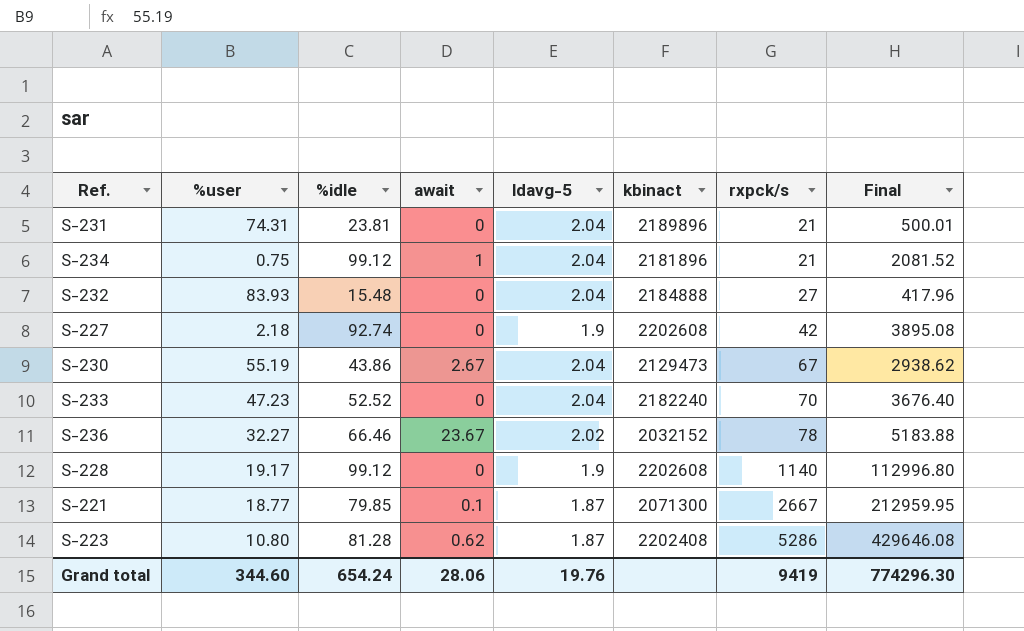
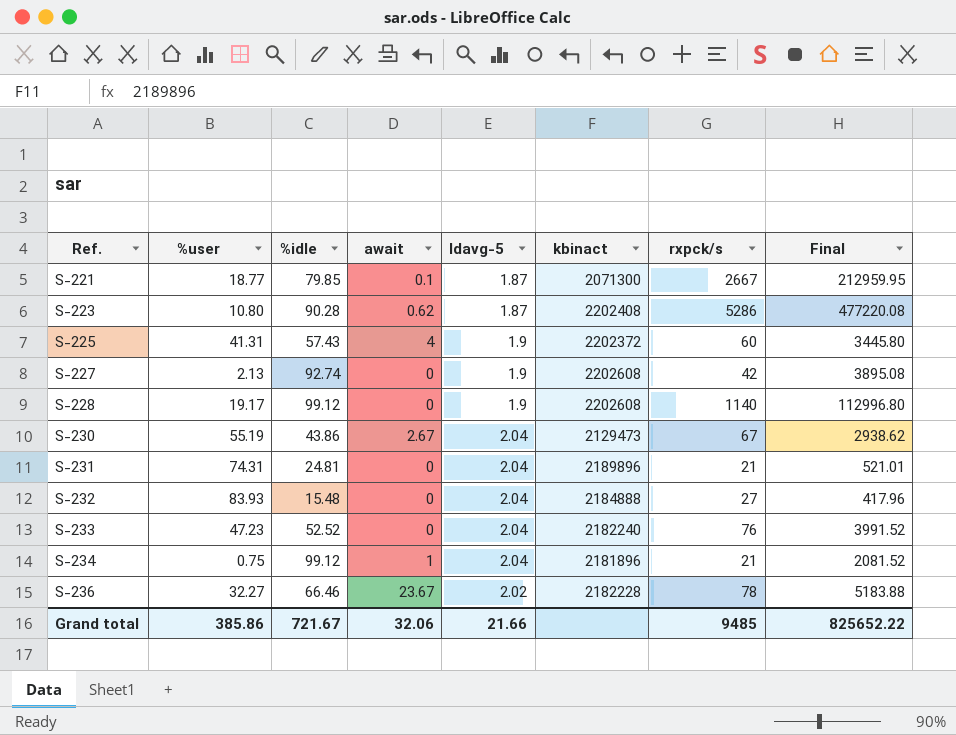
row order: rxpck/s ascending -> Ref. ascending
S-223 | %idle: 81.28 -> 90.28
S-223 | Final: 429646.08 -> 477220.08
row S-225: none -> 41.31 | 57.43 | 4 | 1.9 | 2202372 | 60 | 3445.80
S-227 | %user: 2.18 -> 2.13
S-231 | %idle: 23.81 -> 24.81
S-231 | Final: 500.01 -> 521.01
S-233 | rxpck/s: 70 -> 76
S-233 | Final: 3676.40 -> 3991.52
S-236 | kbinact: 2032152 -> 2182228
Grand total | %user: 344.60 -> 385.86
Grand total | %idle: 654.24 -> 721.67
Grand total | await: 28.06 -> 32.06
Grand total | ldavg-5: 19.76 -> 21.66
Grand total | rxpck/s: 9419 -> 9485
Grand total | Final: 774296.30 -> 825652.22

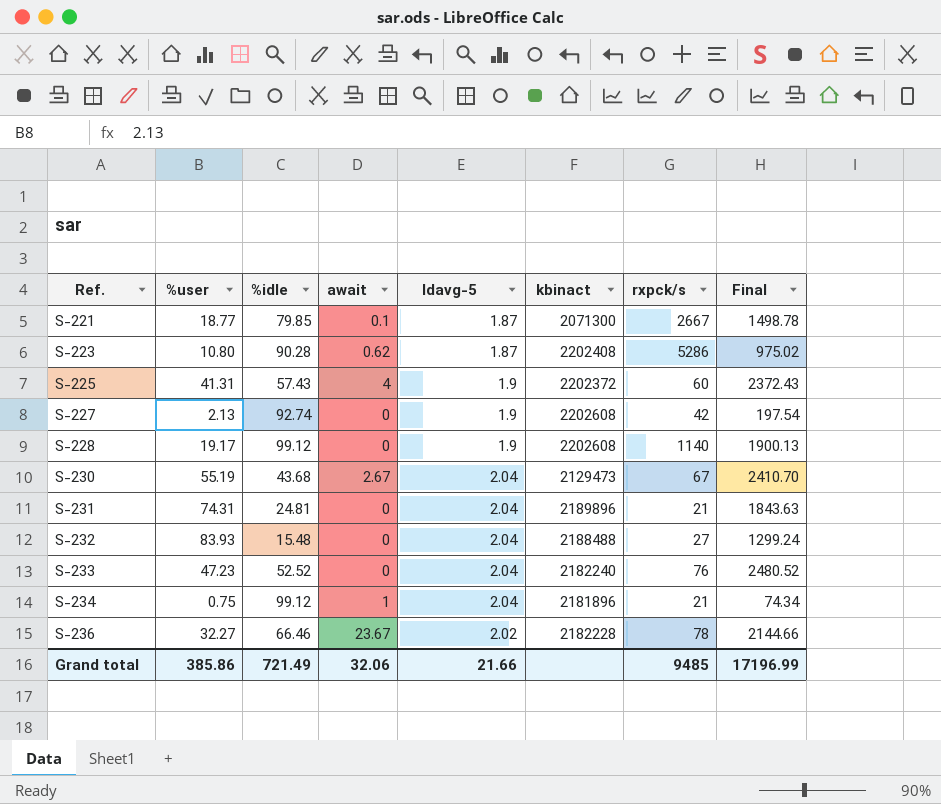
column Final | formula: [%idle] * [rxpck/s] -> [%user] * [%idle]
S-230 | %idle: 43.86 -> 43.68
S-232 | kbinact: 2184888 -> 2188488
Grand total | %idle: 721.67 -> 721.49
Grand total | Final: 825652.22 -> 17196.99

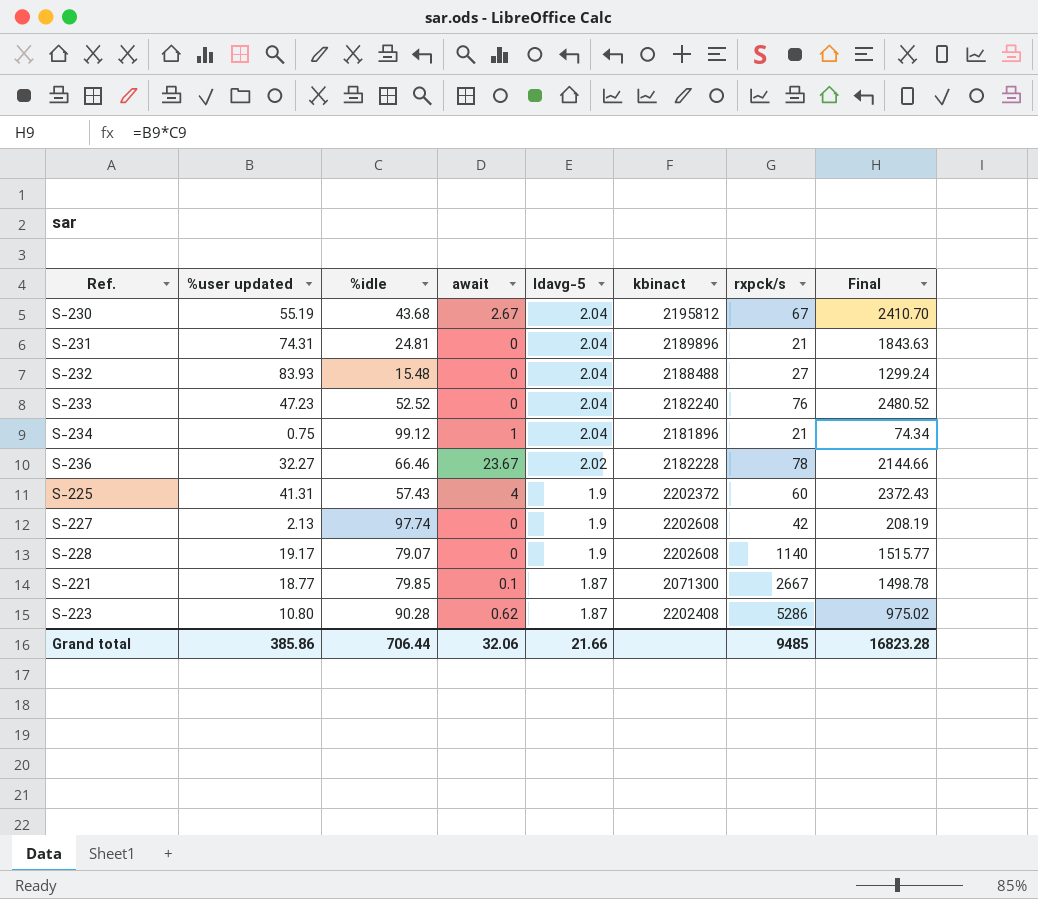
row order: Ref. ascending -> ldavg-5 descending
column name: %user -> %user updated
S-230 | kbinact: 2129473 -> 2195812
S-227 | %idle: 92.74 -> 97.74
S-227 | Final: 197.54 -> 208.19
S-228 | %idle: 99.12 -> 79.07
S-228 | Final: 1900.13 -> 1515.77
Grand total | %idle: 721.49 -> 706.44
Grand total | Final: 17196.99 -> 16823.28

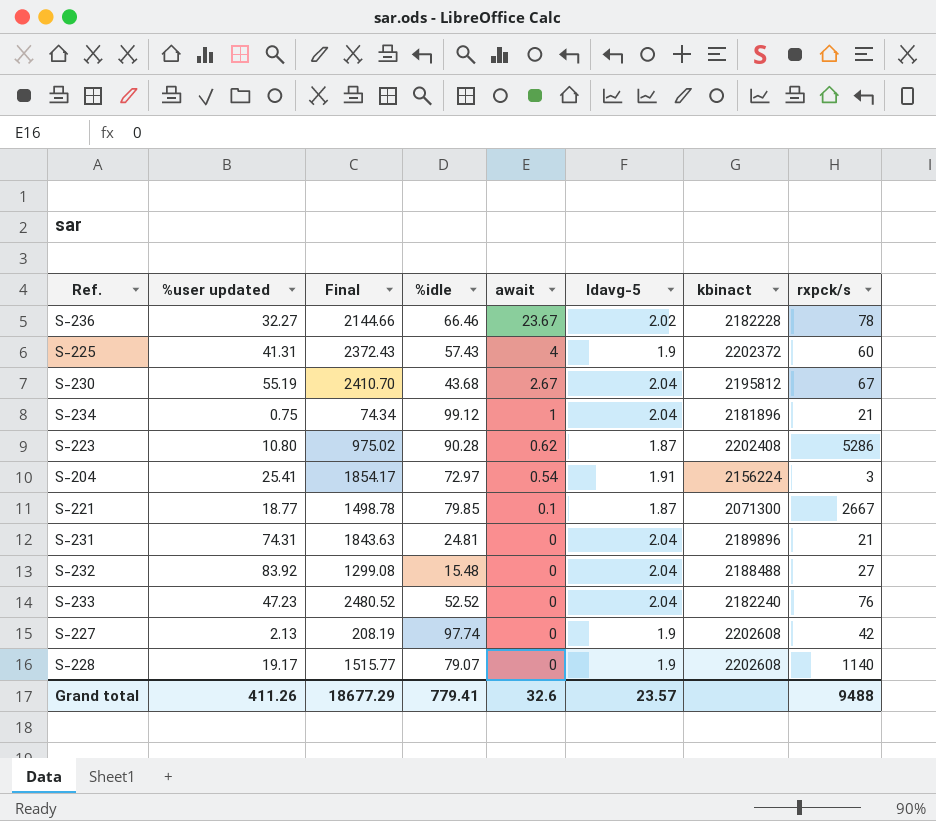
row order: ldavg-5 descending -> await descending
column Final | position: 8 -> 3
row S-204: none -> 25.41 | 1854.17 | 72.97 | 0.54 | 1.91 | 2156224 | 3
S-232 | %user updated: 83.93 -> 83.92
S-232 | Final: 1299.24 -> 1299.08
Grand total | %user updated: 385.86 -> 411.26
Grand total | Final: 16823.28 -> 18677.29
Grand total | %idle: 706.44 -> 779.41
Grand total | await: 32.06 -> 32.6
Grand total | ldavg-5: 21.66 -> 23.57
Grand total | rxpck/s: 9485 -> 9488

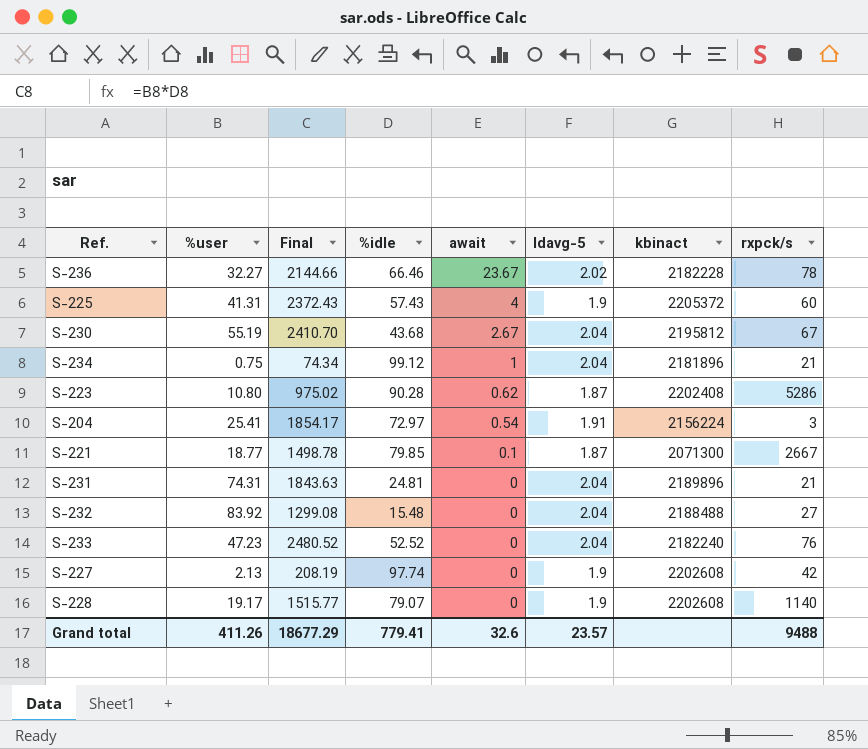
column name: %user updated -> %user
S-225 | kbinact: 2202372 -> 2205372

